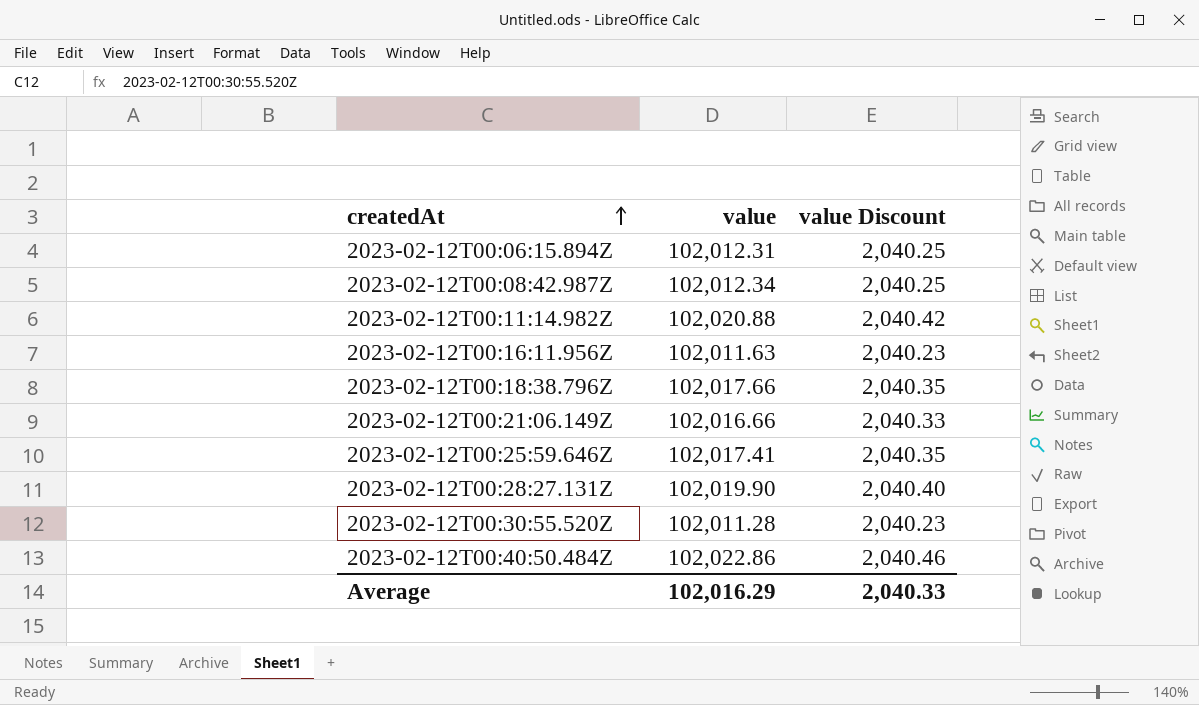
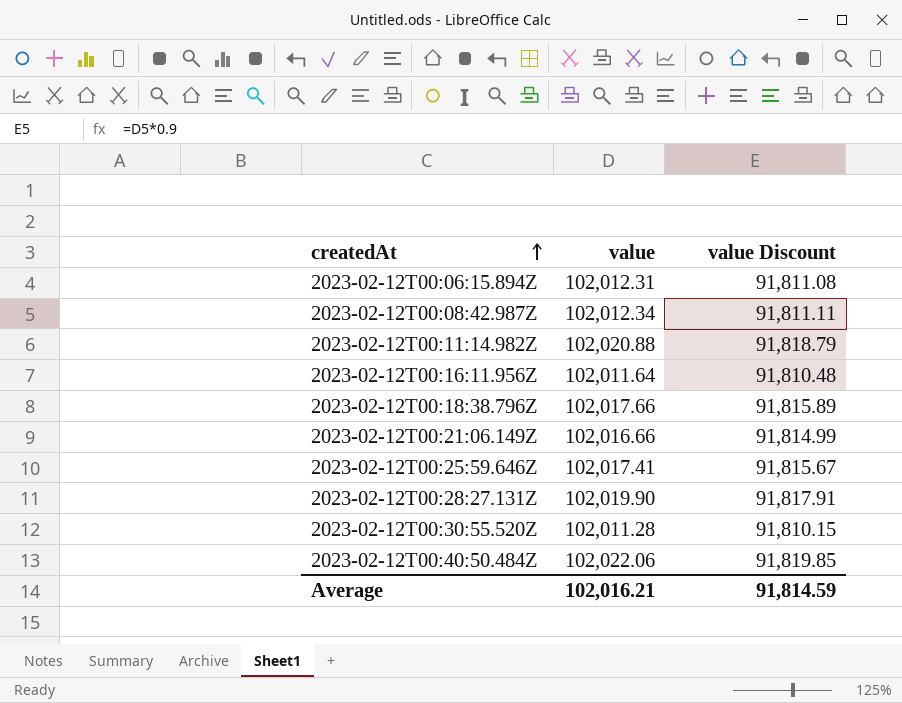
column value Discount | formula: [value] * 0.02 -> [value] * 0.9
2023-02-12T00:16:11.956Z | value: 102,011.63 -> 102,011.64
2023-02-12T00:40:50.484Z | value: 102,022.86 -> 102,022.06
Average | value: 102,016.29 -> 102,016.21
Average | value Discount: 2,040.33 -> 91,814.59

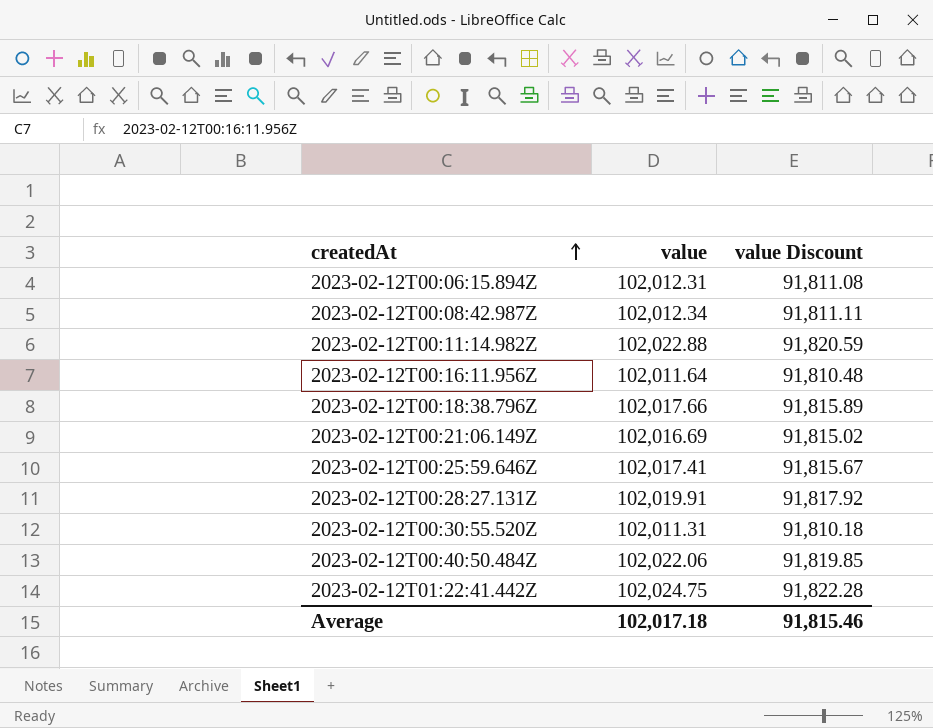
2023-02-12T00:11:14.982Z | value: 102,020.88 -> 102,022.88
2023-02-12T00:11:14.982Z | value Discount: 91,818.79 -> 91,820.59
2023-02-12T00:21:06.149Z | value: 102,016.66 -> 102,016.69
2023-02-12T00:21:06.149Z | value Discount: 91,814.99 -> 91,815.02
2023-02-12T00:28:27.131Z | value: 102,019.90 -> 102,019.91
2023-02-12T00:28:27.131Z | value Discount: 91,817.91 -> 91,817.92
2023-02-12T00:30:55.520Z | value: 102,011.28 -> 102,011.31
2023-02-12T00:30:55.520Z | value Discount: 91,810.15 -> 91,810.18
row 2023-02-12T01:22:41.442Z: none -> 102,024.75 | 91,822.28
Average | value: 102,016.21 -> 102,017.18
Average | value Discount: 91,814.59 -> 91,815.46

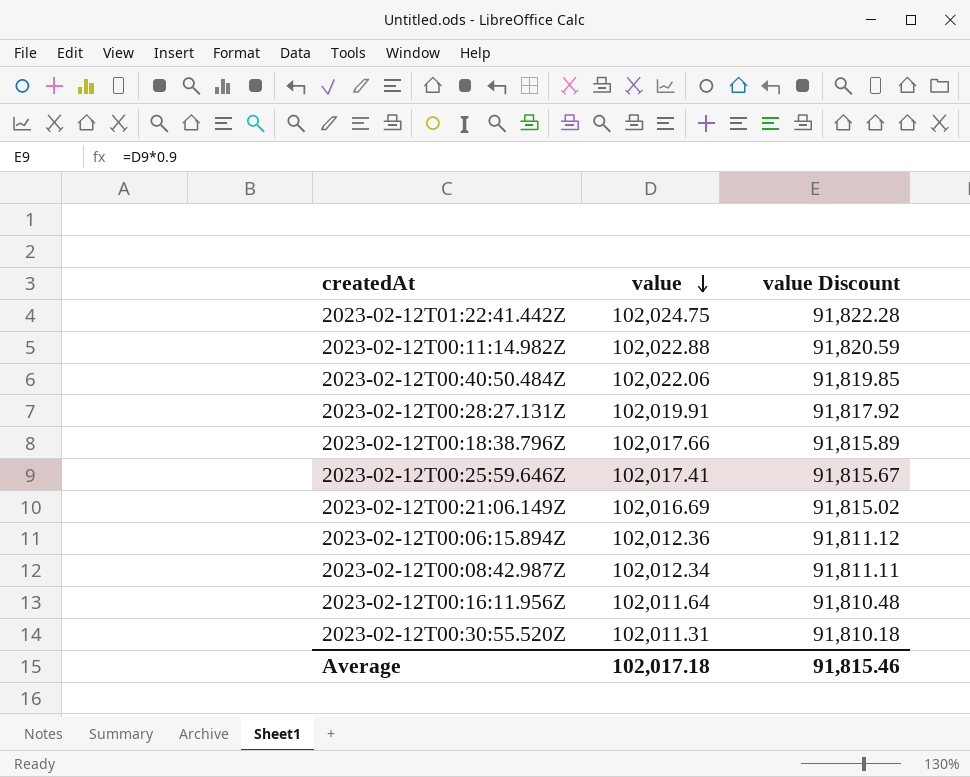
row order: createdAt ascending -> value descending
2023-02-12T00:06:15.894Z | value: 102,012.31 -> 102,012.36
2023-02-12T00:06:15.894Z | value Discount: 91,811.08 -> 91,811.12

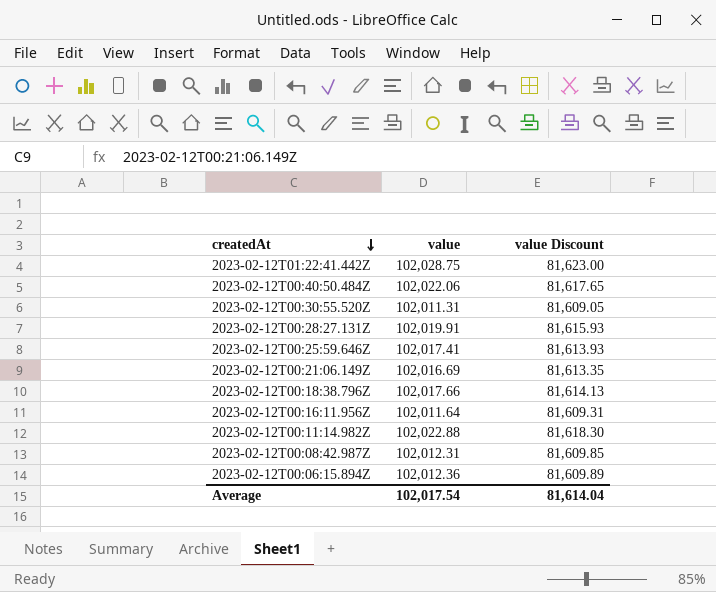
row order: value descending -> createdAt descending
column value Discount | formula: [value] * 0.9 -> [value] * 0.8
2023-02-12T01:22:41.442Z | value: 102,024.75 -> 102,028.75
2023-02-12T00:08:42.987Z | value: 102,012.34 -> 102,012.31
Average | value: 102,017.18 -> 102,017.54
Average | value Discount: 91,815.46 -> 81,614.04

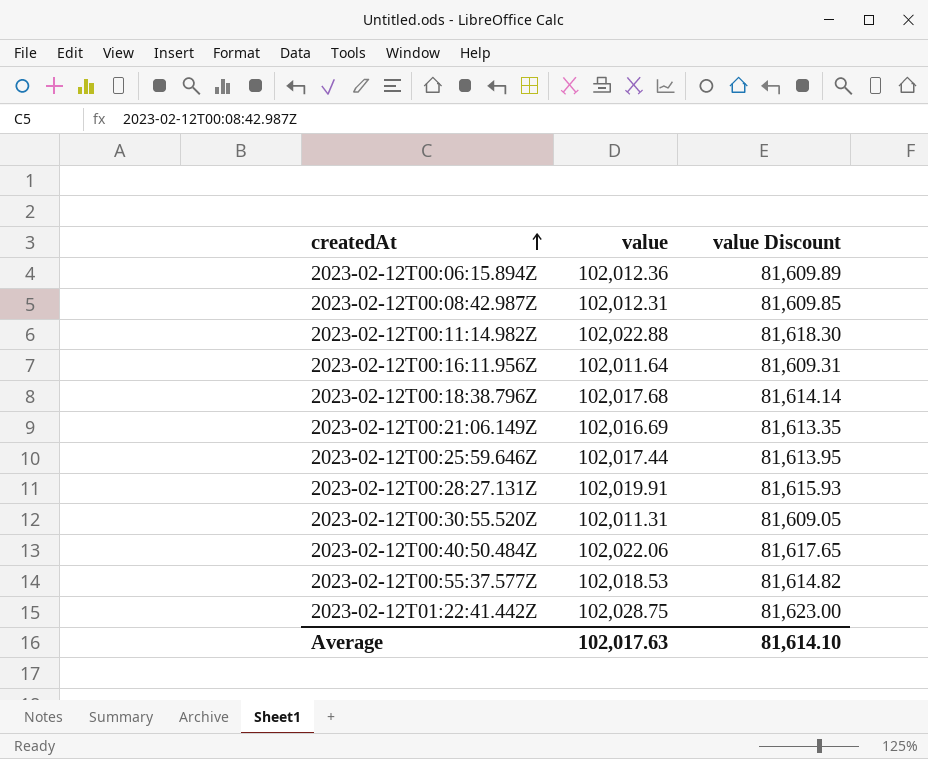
row order: createdAt descending -> createdAt ascending
2023-02-12T00:18:38.796Z | value: 102,017.66 -> 102,017.68
2023-02-12T00:18:38.796Z | value Discount: 81,614.13 -> 81,614.14
2023-02-12T00:25:59.646Z | value: 102,017.41 -> 102,017.44
2023-02-12T00:25:59.646Z | value Discount: 81,613.93 -> 81,613.95
row 2023-02-12T00:55:37.577Z: none -> 102,018.53 | 81,614.82
Average | value: 102,017.54 -> 102,017.63
Average | value Discount: 81,614.04 -> 81,614.10

